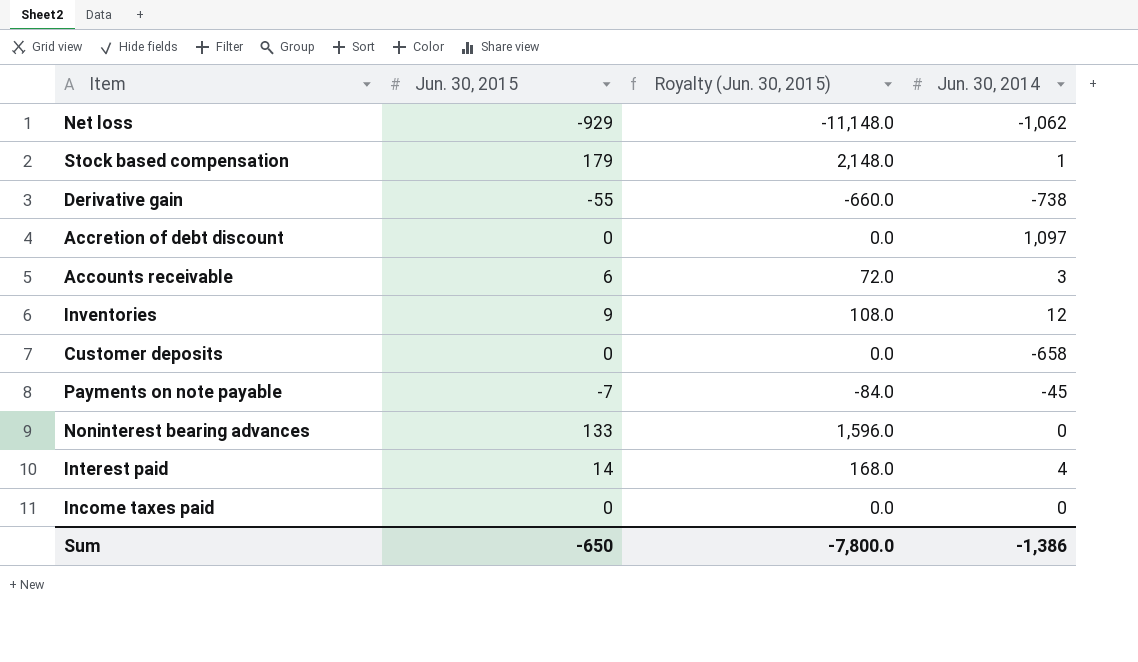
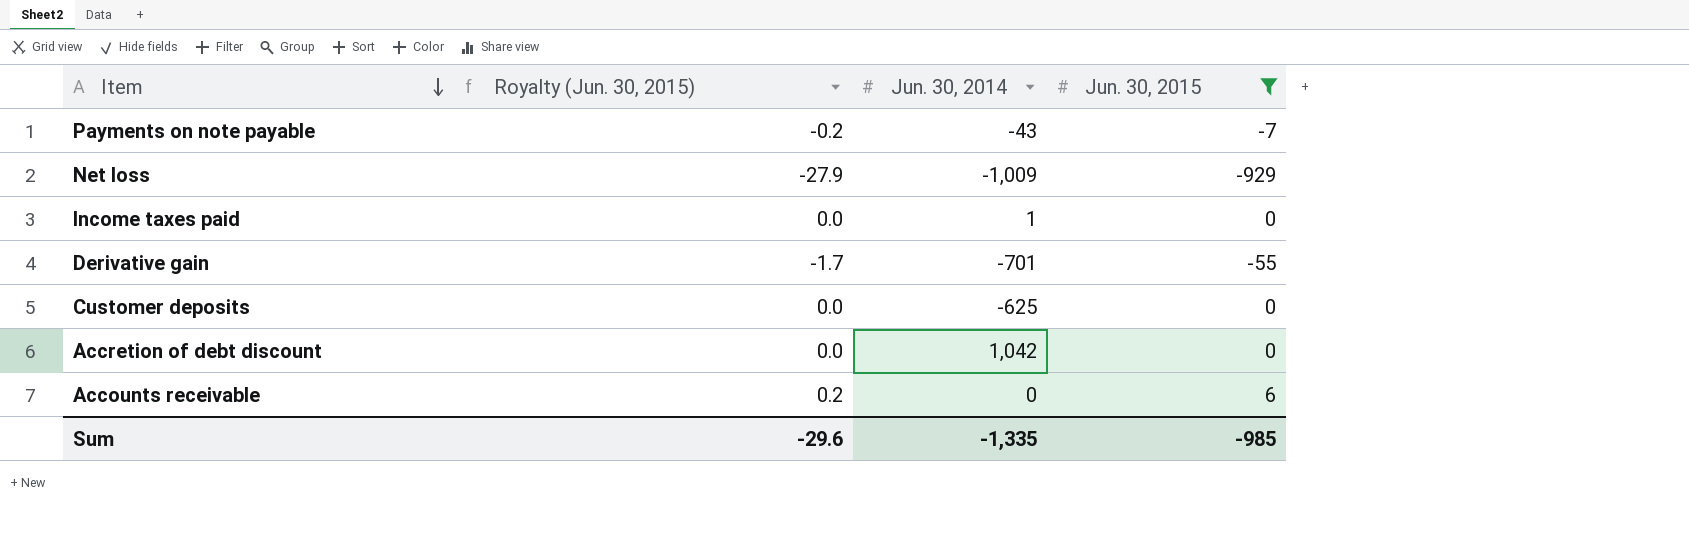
filter: none -> Jun. 30, 2015 <= 6
row order: none -> Item descending
column Royalty (Jun. 30, 2015) | formula: [Jun. 30, 2015] * 12 -> [Jun. 30, 2015] * 0.03
column Jun. 30, 2015 | position: 2 -> 4
Payments on note payable | Jun. 30, 2014: -45 -> -43
Net loss | Jun. 30, 2014: -1,062 -> -1,009
Income taxes paid | Jun. 30, 2014: 0 -> 1
Derivative gain | Jun. 30, 2014: -738 -> -701
Customer deposits | Jun. 30, 2014: -658 -> -625
Accretion of debt discount | Jun. 30, 2014: 1,097 -> 1,042
Accounts receivable | Jun. 30, 2014: 3 -> 0
Sum | Royalty (Jun. 30, 2015): -7,800.0 -> -29.6
Sum | Jun. 30, 2014: -1,386 -> -1,335
Sum | Jun. 30, 2015: -650 -> -985

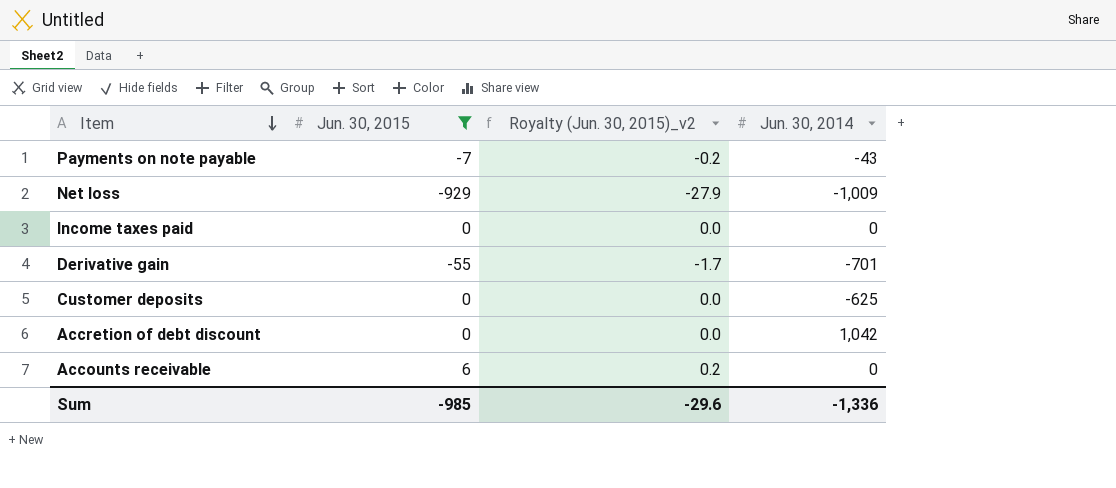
column Jun. 30, 2015 | position: 4 -> 2
column name: Royalty (Jun. 30, 2015) -> Royalty (Jun. 30, 2015)_v2
Income taxes paid | Jun. 30, 2014: 1 -> 0
Sum | Jun. 30, 2014: -1,335 -> -1,336

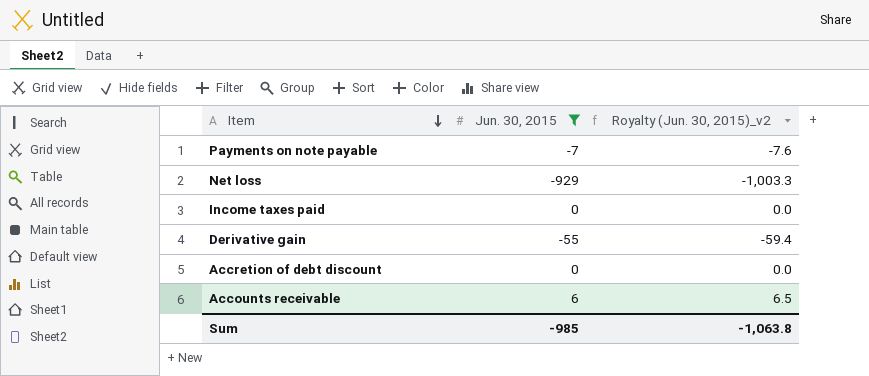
column Jun. 30, 2014 | position: 4 -> none
column Royalty (Jun. 30, 2015)_v2 | formula: [Jun. 30, 2015] * 0.03 -> [Jun. 30, 2015] * 1.08
row Customer deposits: 0 | 0.0 | -625 -> none
Sum | Royalty (Jun. 30, 2015)_v2: -29.6 -> -1,063.8

